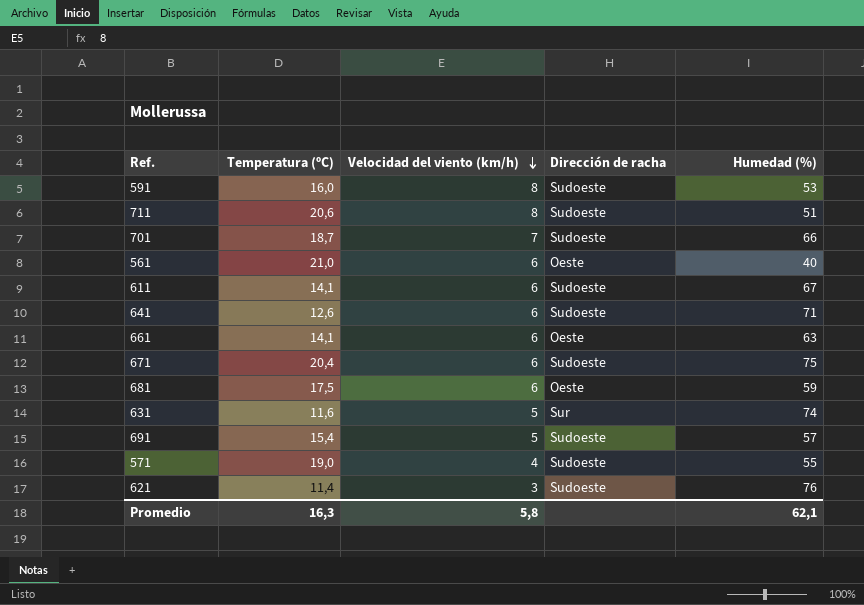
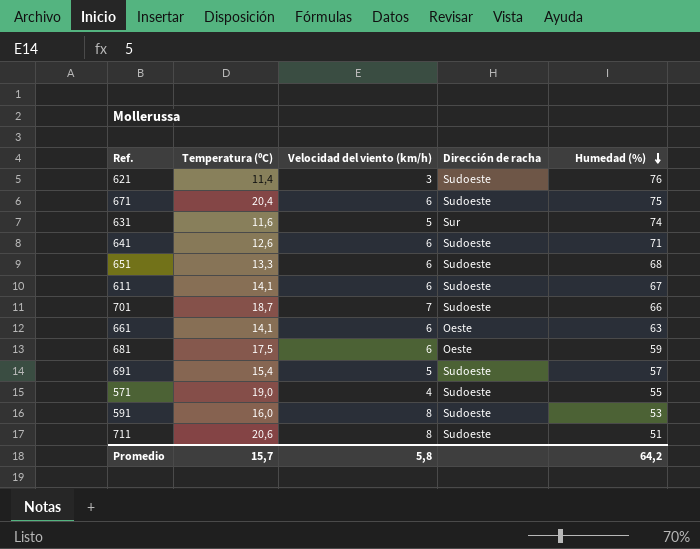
row order: Velocidad del viento (km/h) descending -> Humedad (%) descending
row 561: 21,0 | 6 | Oeste | 40 -> none
row 651: none -> 13,3 | 6 | Sudoeste | 68
Promedio | Temperatura (ºC): 16,3 -> 15,7
Promedio | Humedad (%): 62,1 -> 64,2

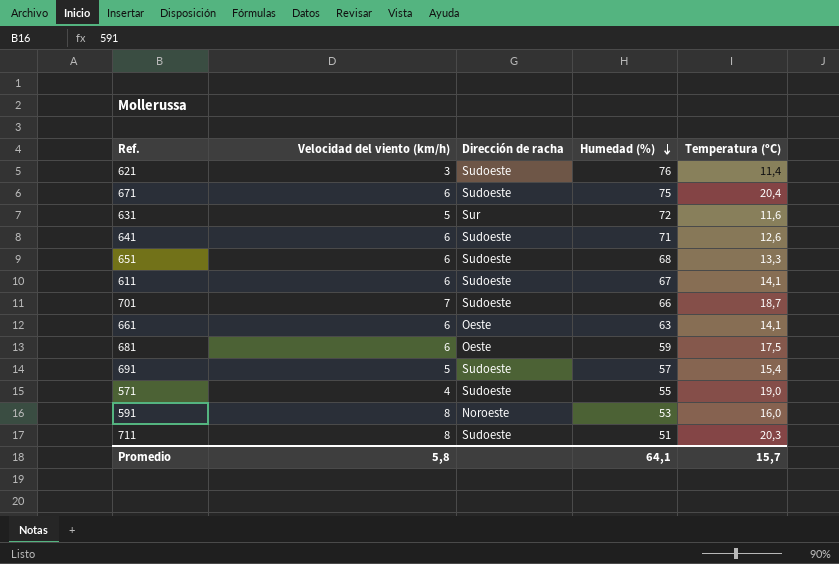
column Temperatura (ºC) | position: 2 -> 5
631 | Humedad (%): 74 -> 72
591 | Dirección de racha: Sudoeste -> Noroeste
711 | Temperatura (ºC): 20,6 -> 20,3
Promedio | Humedad (%): 64,2 -> 64,1

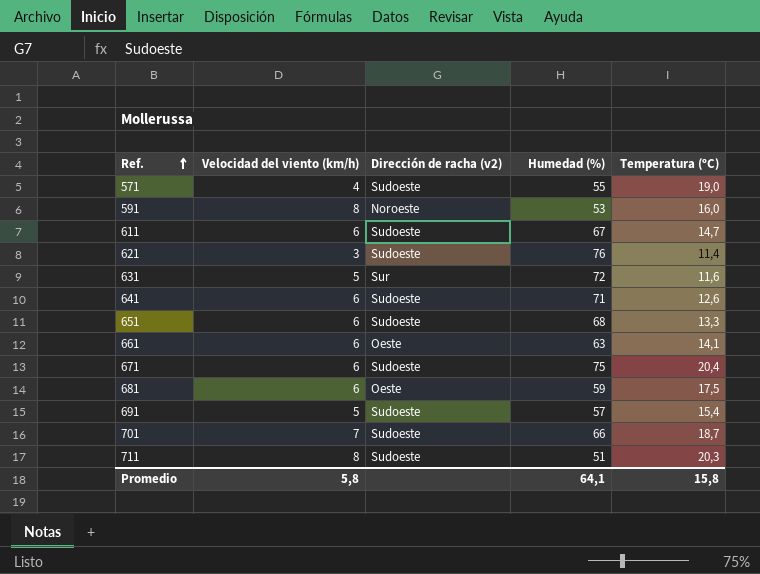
row order: Humedad (%) descending -> Ref. ascending
column name: Dirección de racha -> Dirección de racha (v2)
611 | Temperatura (ºC): 14,1 -> 14,7
Promedio | Temperatura (ºC): 15,7 -> 15,8

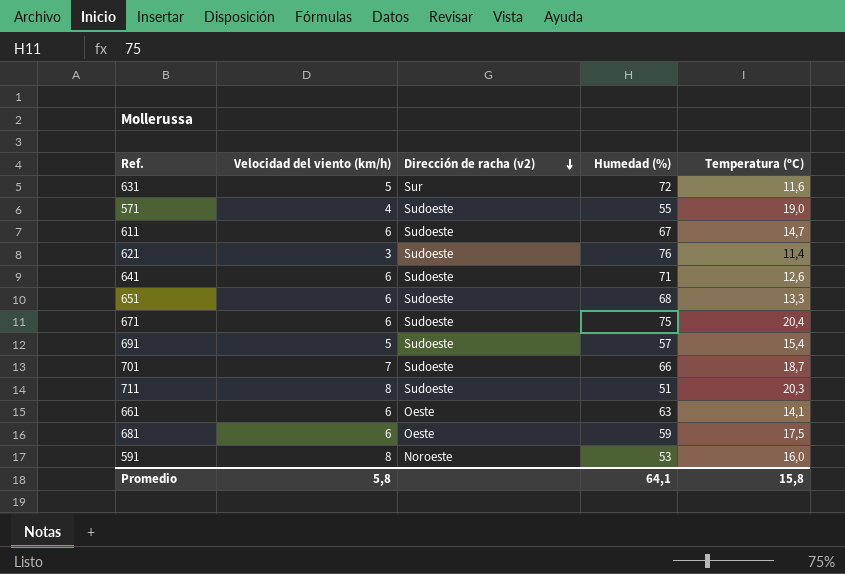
row order: Ref. ascending -> Dirección de racha (v2) descending

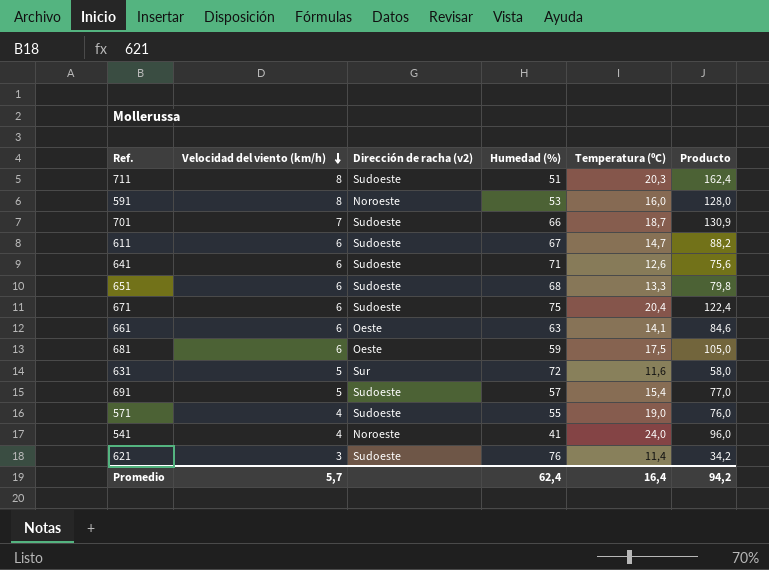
row order: Dirección de racha (v2) descending -> Velocidad del viento (km/h) descending
column Producto | formula: none -> [Velocidad del viento (km/h)] * [Temperatura (ºC)]
row 541: none -> 4 | Noroeste | 41 | 24,0 | 96,0
Promedio | Velocidad del viento (km/h): 5,8 -> 5,7
Promedio | Humedad (%): 64,1 -> 62,4
Promedio | Temperatura (ºC): 15,8 -> 16,4

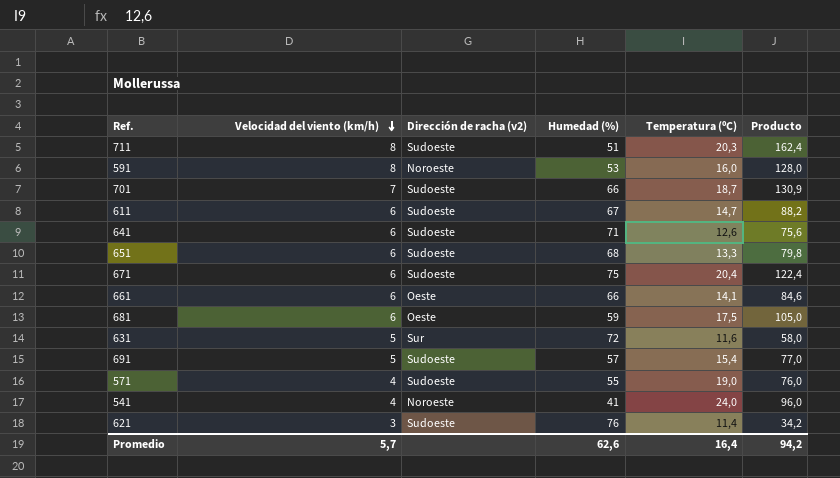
661 | Humedad (%): 63 -> 66
Promedio | Humedad (%): 62,4 -> 62,6

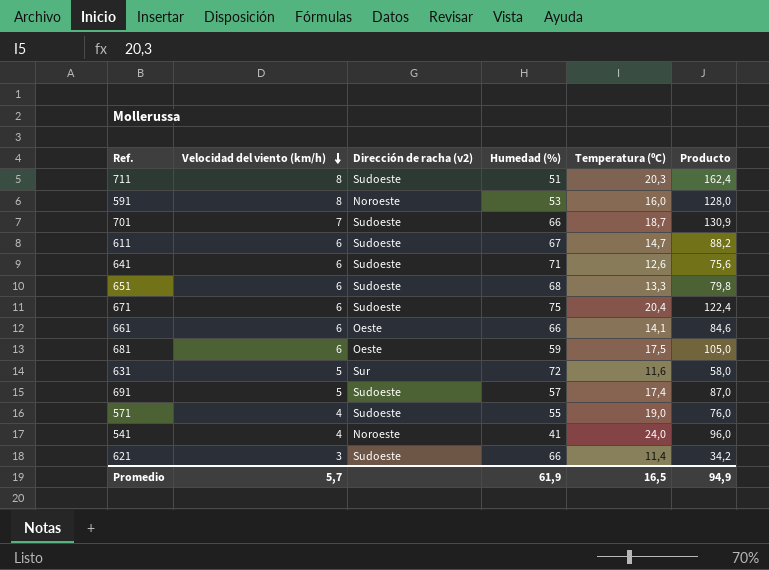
691 | Temperatura (ºC): 15,4 -> 17,4
691 | Producto: 77,0 -> 87,0
621 | Humedad (%): 76 -> 66
Promedio | Humedad (%): 62,6 -> 61,9
Promedio | Temperatura (ºC): 16,4 -> 16,5
Promedio | Producto: 94,2 -> 94,9

